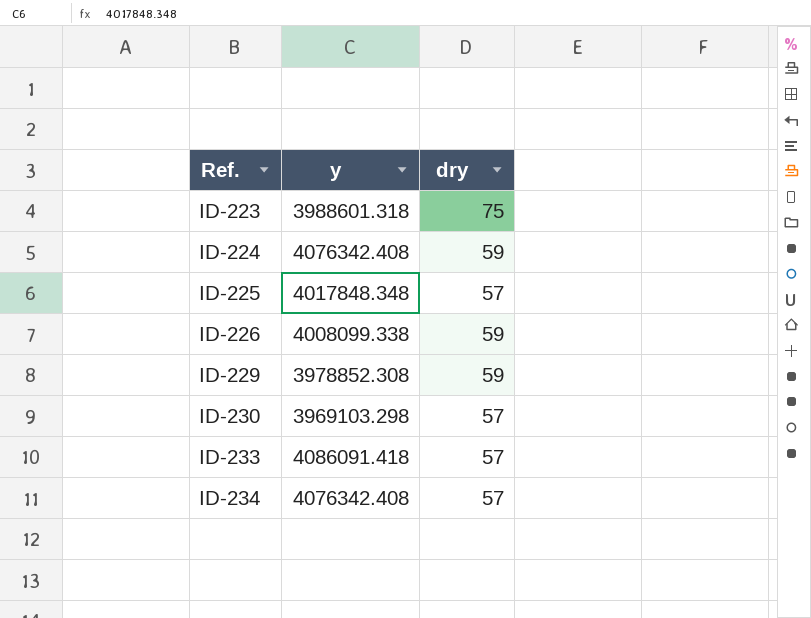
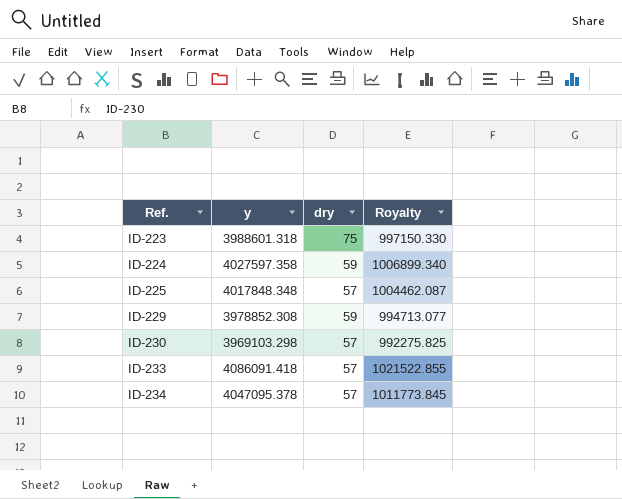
column Royalty | formula: none -> [y] * 0.25
row ID-226: 4008099.338 | 59 -> none
ID-224 | y: 4076342.408 -> 4027597.358
ID-234 | y: 4076342.408 -> 4047095.378

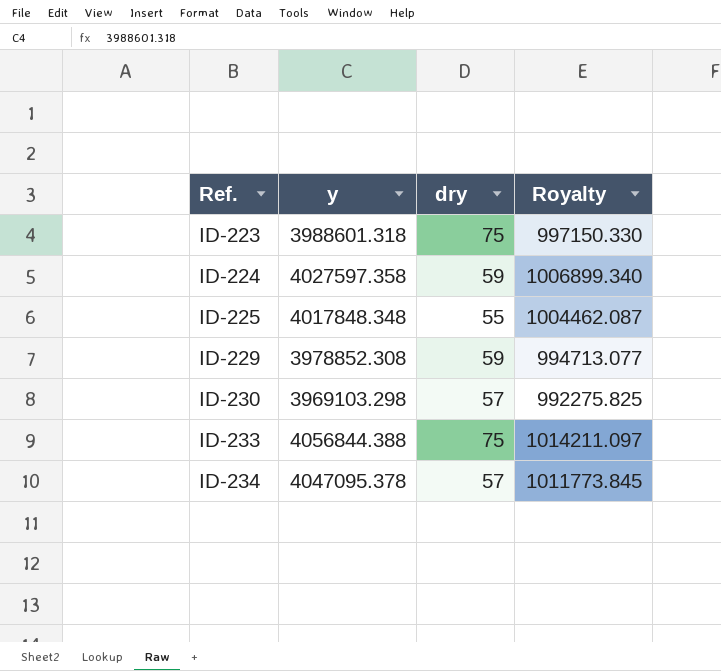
ID-225 | dry: 57 -> 55
ID-233 | y: 4086091.418 -> 4056844.388
ID-233 | dry: 57 -> 75
ID-233 | Royalty: 1021522.855 -> 1014211.097

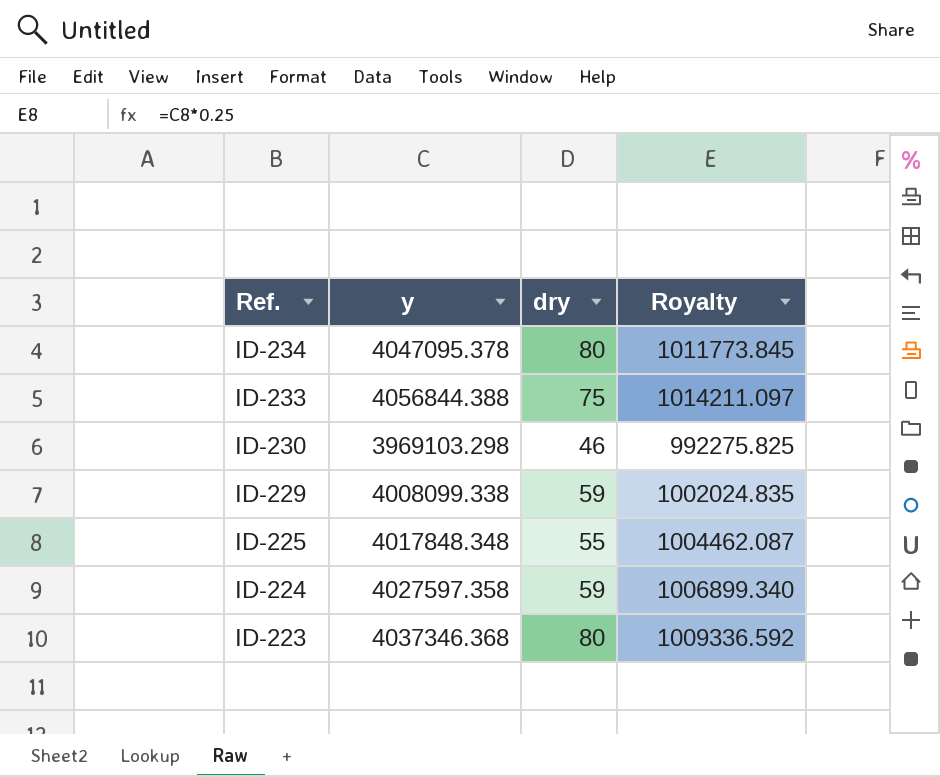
row order: Ref. ascending -> Ref. descending
ID-234 | dry: 57 -> 80
ID-230 | dry: 57 -> 46
ID-229 | y: 3978852.308 -> 4008099.338
ID-229 | Royalty: 994713.077 -> 1002024.835
ID-223 | y: 3988601.318 -> 4037346.368
ID-223 | dry: 75 -> 80
ID-223 | Royalty: 997150.330 -> 1009336.592

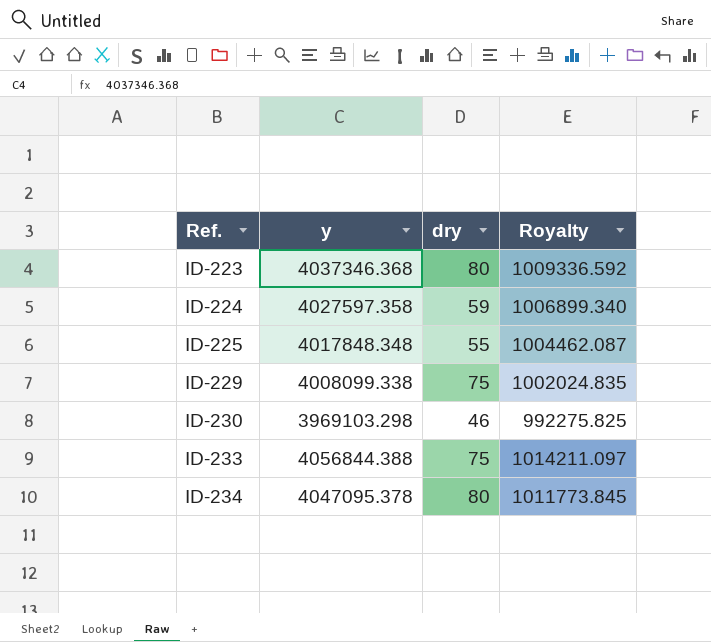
row order: Ref. descending -> Ref. ascending
ID-229 | dry: 59 -> 75

